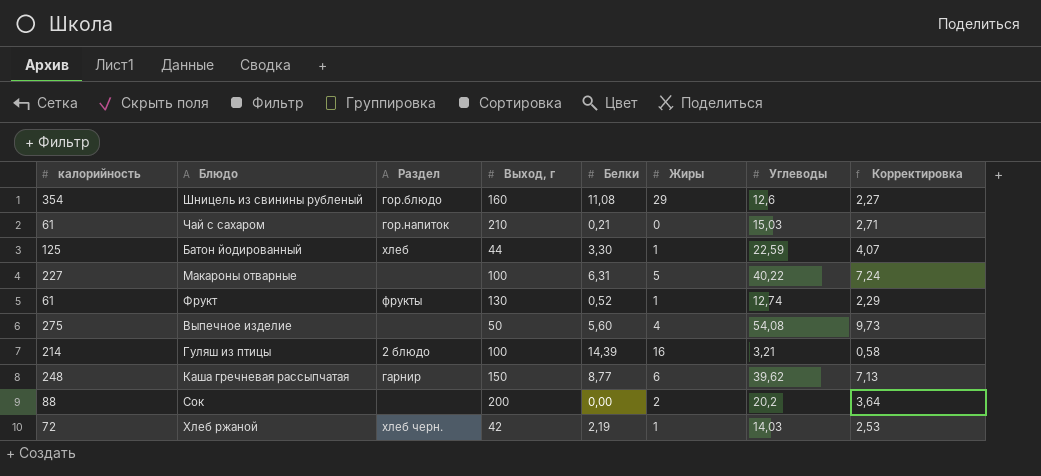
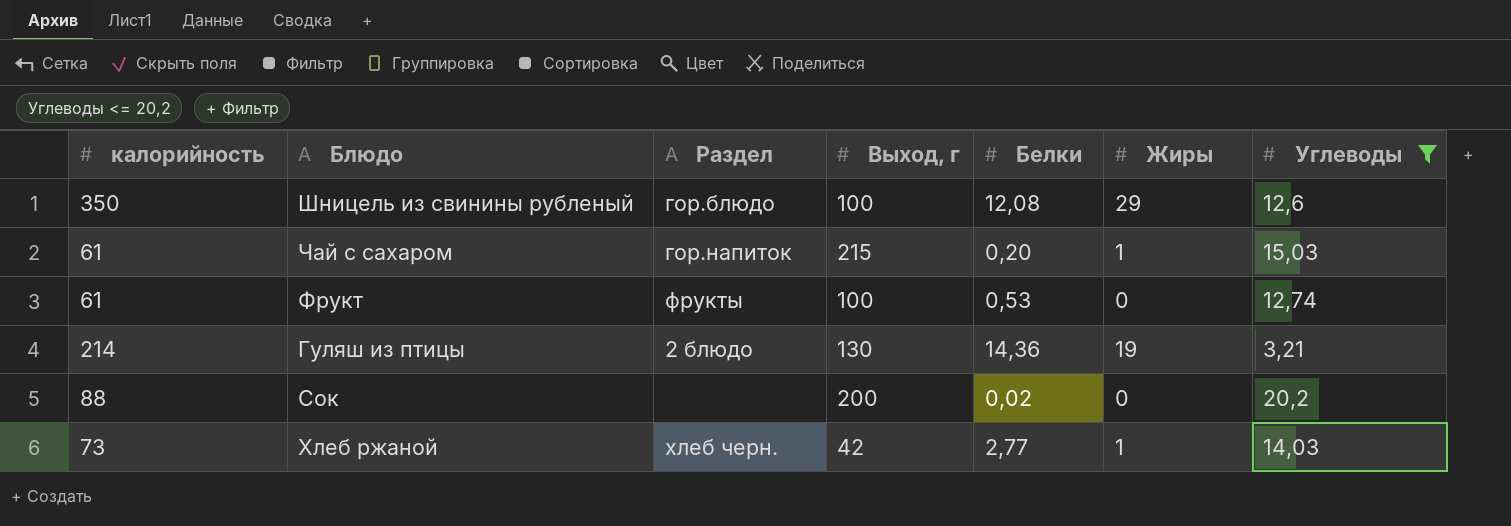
filter: none -> Углеводы <= 20,2
column Корректировка | formula: [Углеводы] * 0,18 -> none
Шницель из свинины рубленый | калорийность: 354 -> 350
Шницель из свинины рубленый | Выход, г: 160 -> 100
Шницель из свинины рубленый | Белки: 11,08 -> 12,08
Чай с сахаром | Выход, г: 210 -> 215
Чай с сахаром | Белки: 0,21 -> 0,20
Чай с сахаром | Жиры: 0 -> 1
Фрукт | Выход, г: 130 -> 100
Фрукт | Белки: 0,52 -> 0,53
Фрукт | Жиры: 1 -> 0
Гуляш из птицы | Выход, г: 100 -> 130
Гуляш из птицы | Белки: 14,39 -> 14,36
Гуляш из птицы | Жиры: 16 -> 19
Сок | Белки: 0,00 -> 0,02
Сок | Жиры: 2 -> 0
Хлеб ржаной | калорийность: 72 -> 73
Хлеб ржаной | Белки: 2,19 -> 2,77

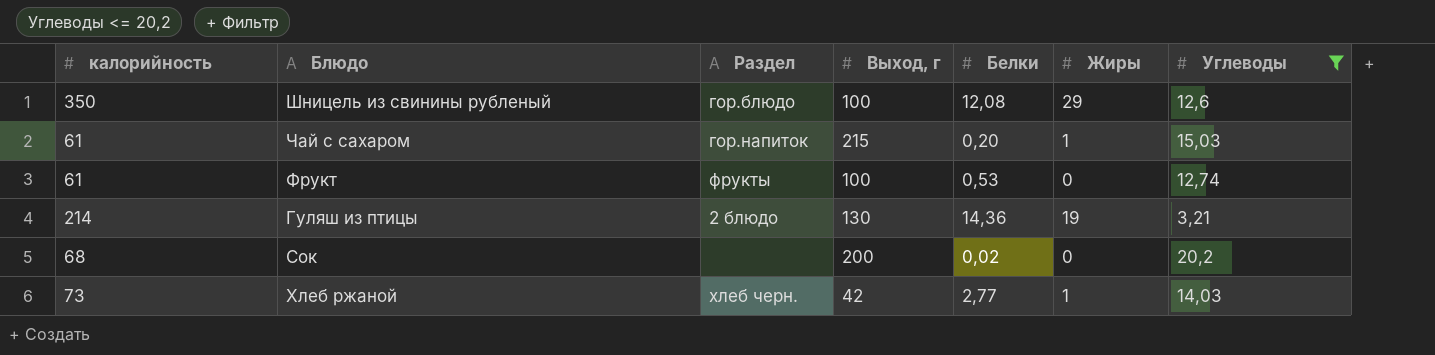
Сок | калорийность: 88 -> 68

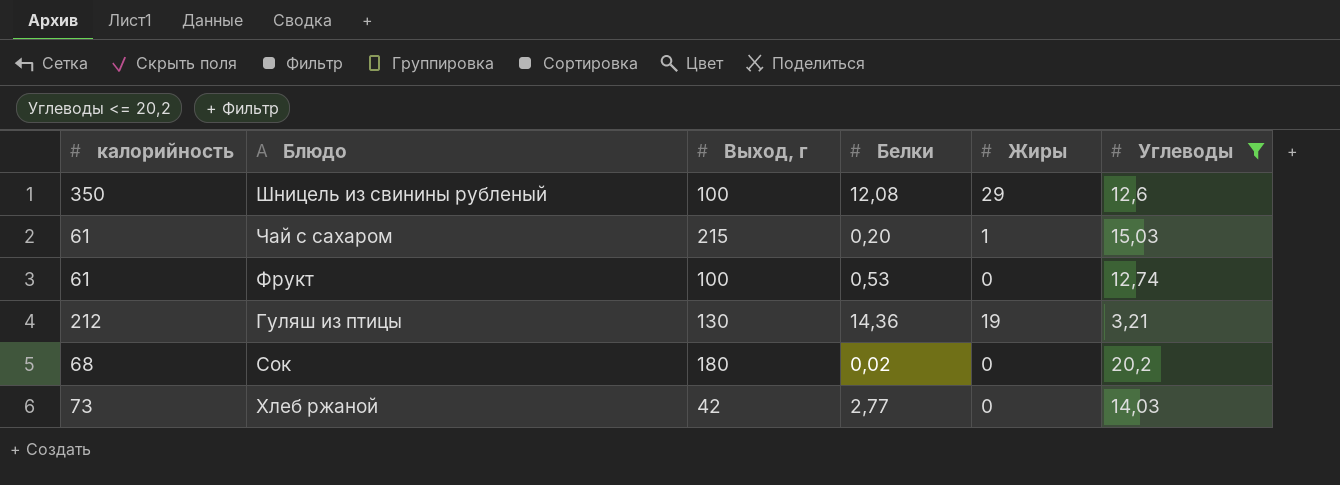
column Раздел | position: 3 -> none
Гуляш из птицы | калорийность: 214 -> 212
Сок | Выход, г: 200 -> 180
Хлеб ржаной | Жиры: 1 -> 0

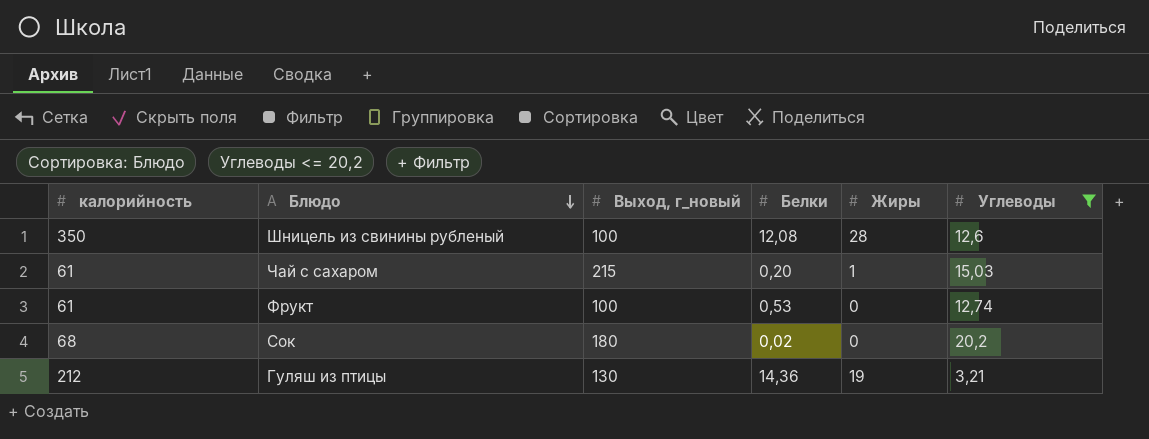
row order: none -> Блюдо descending
column name: Выход, г -> Выход, г_новый
row Хлеб ржаной: 73 | 42 | 2,77 | 0 | 14,03 -> none
Шницель из свинины рубленый | Жиры: 29 -> 28

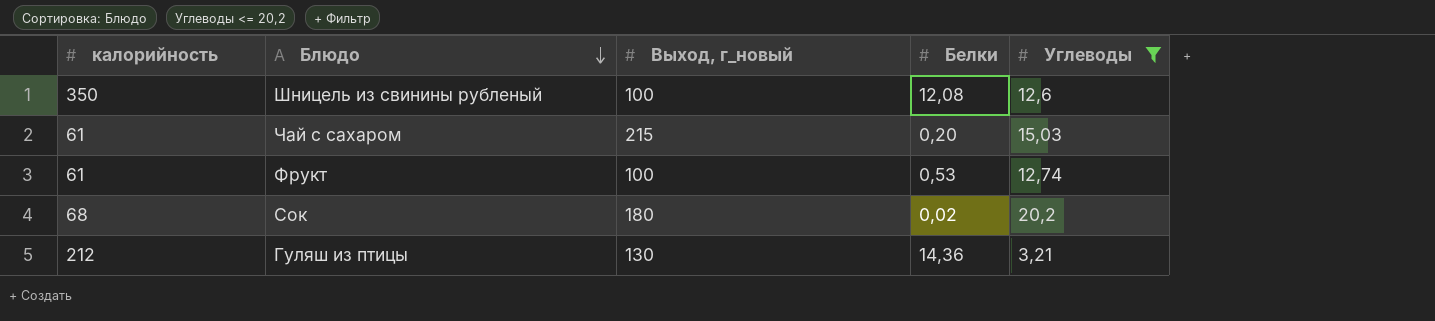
column Жиры | position: 5 -> none

